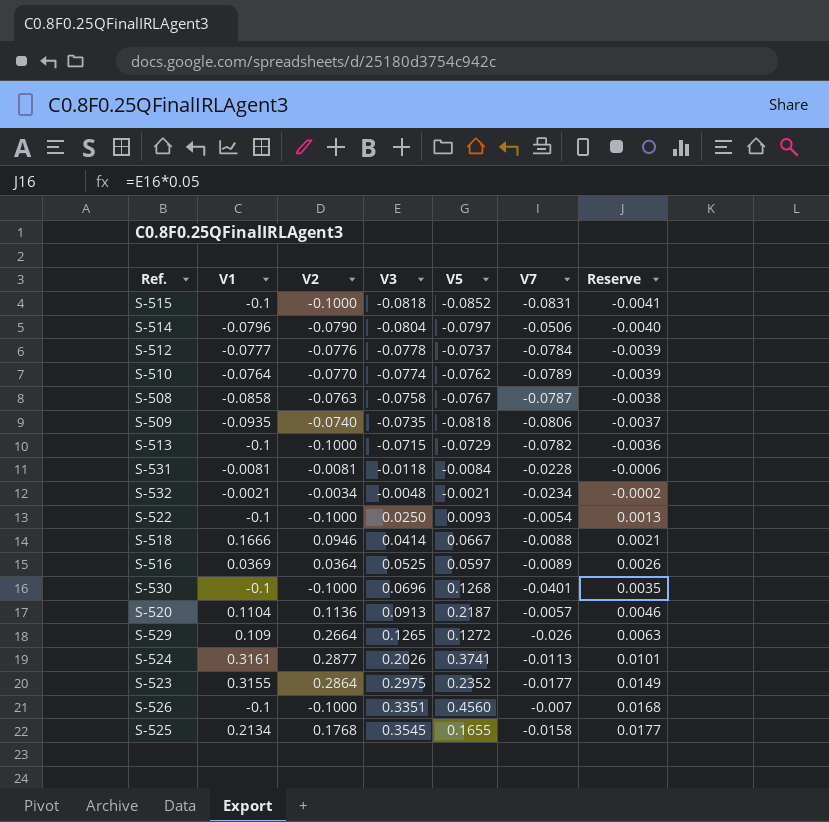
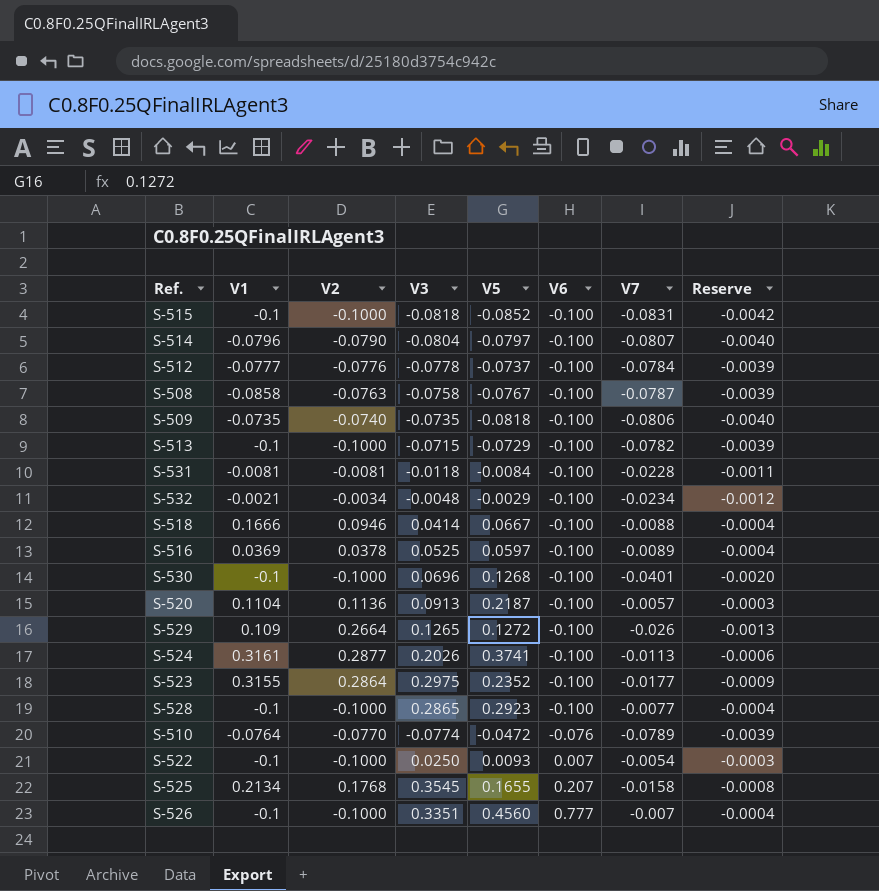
row order: V3 ascending -> V6 ascending
column V6 | position: none -> 6
column Reserve | formula: [V3] * 0.05 -> [V7] * 0.05
S-514 | V7: -0.0506 -> -0.0807
S-509 | V1: -0.0935 -> -0.0735
S-532 | V5: -0.0021 -> -0.0029
S-516 | V2: 0.0364 -> 0.0378
row S-528: none -> -0.1 | -0.1000 | 0.2865 | 0.2923 | -0.100 | -0.0077 | -0.0004
S-510 | V5: -0.0762 -> -0.0472

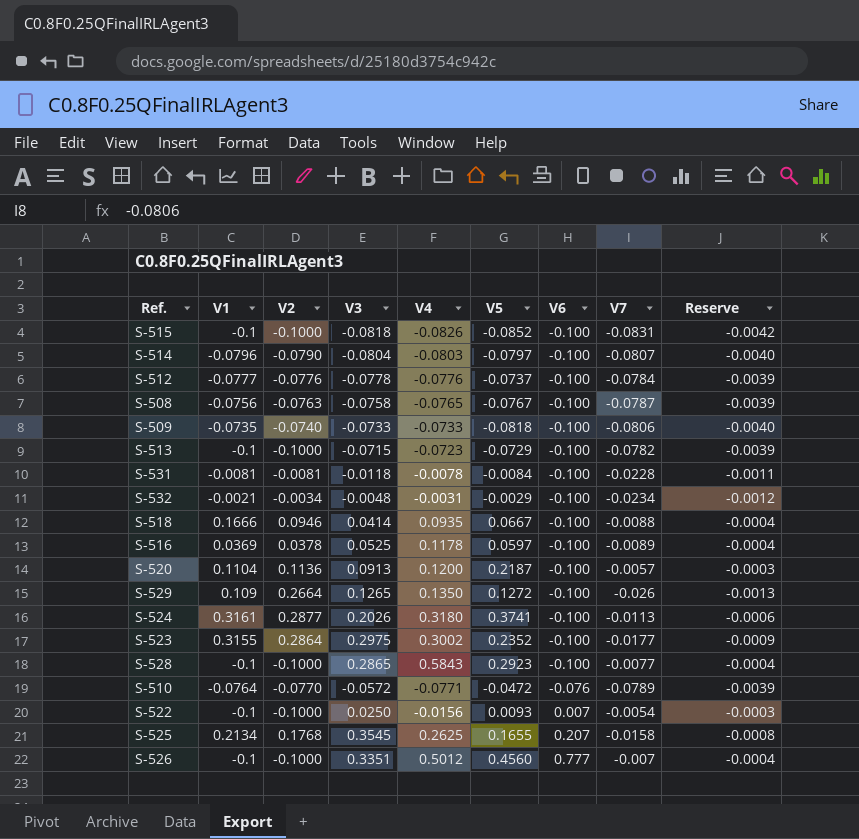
column V4 | position: none -> 5
row S-530: -0.1 | -0.1000 | 0.0696 | 0.1268 | -0.100 | -0.0401 | -0.0020 -> none
S-508 | V1: -0.0858 -> -0.0756
S-509 | V3: -0.0735 -> -0.0733
S-510 | V3: -0.0774 -> -0.0572

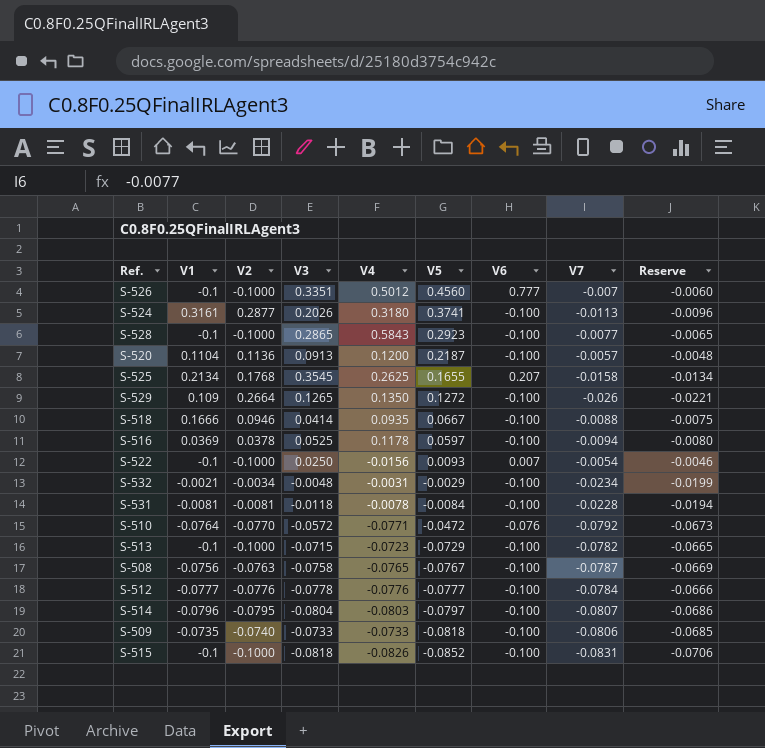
row order: V6 ascending -> V5 descending
column Reserve | formula: [V7] * 0.05 -> [V7] * 0.85
row S-523: 0.3155 | 0.2864 | 0.2975 | 0.3002 | 0.2352 | -0.100 | -0.0177 | -0.0009 -> none
S-516 | V7: -0.0089 -> -0.0094
S-510 | V7: -0.0789 -> -0.0792
S-512 | V5: -0.0737 -> -0.0777
S-514 | V2: -0.0790 -> -0.0795

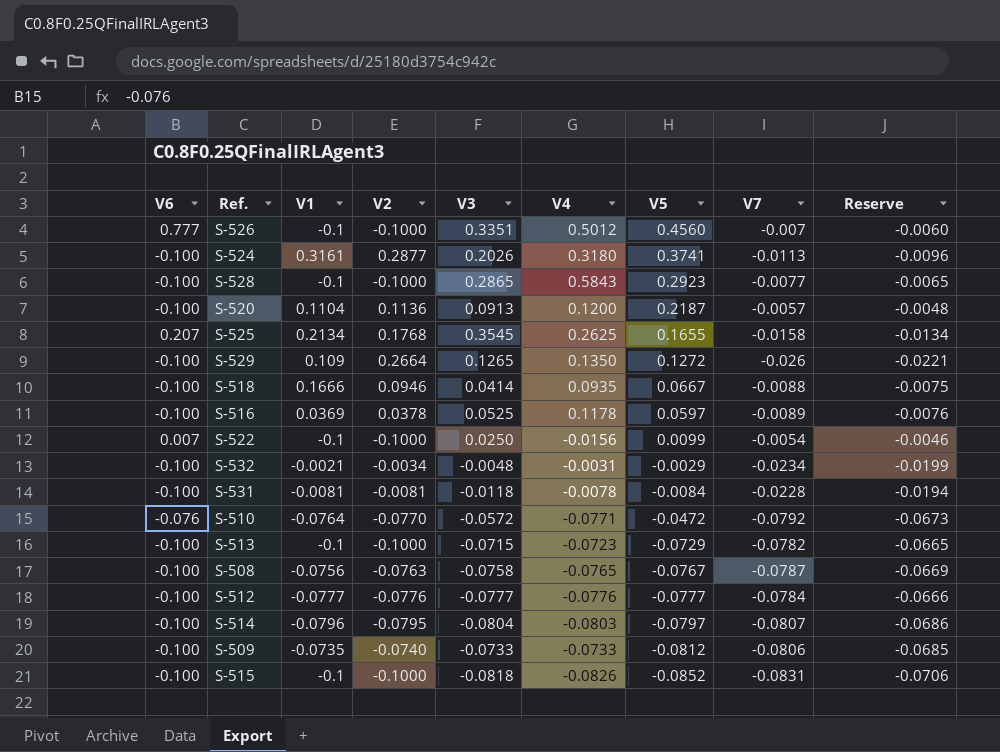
column V6 | position: 7 -> 1
S-516 | V7: -0.0094 -> -0.0089
S-516 | Reserve: -0.0080 -> -0.0076
S-522 | V5: 0.0093 -> 0.0099
S-512 | V3: -0.0778 -> -0.0777
S-509 | V5: -0.0818 -> -0.0812

